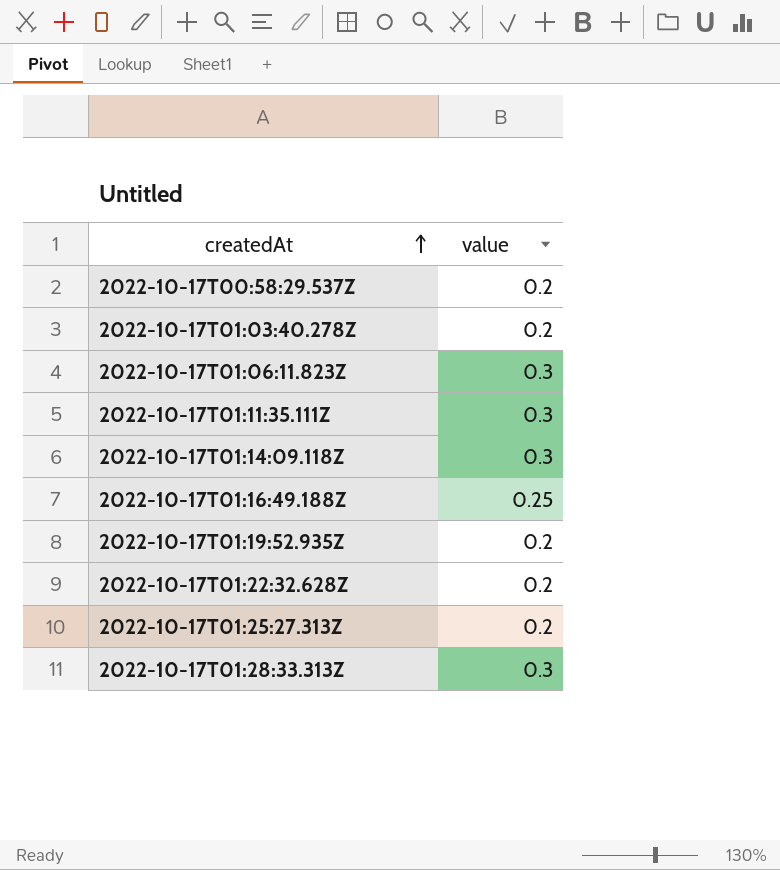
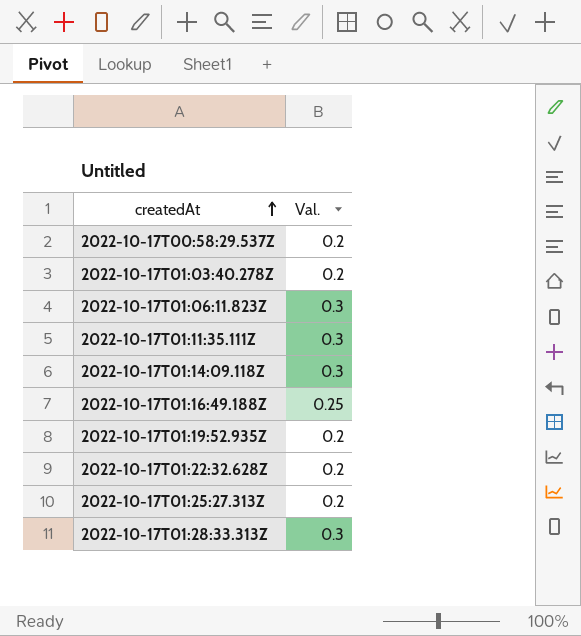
column name: value -> Val.

